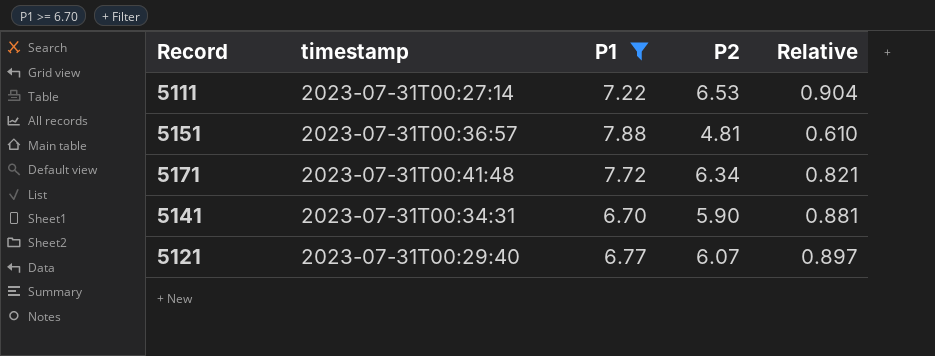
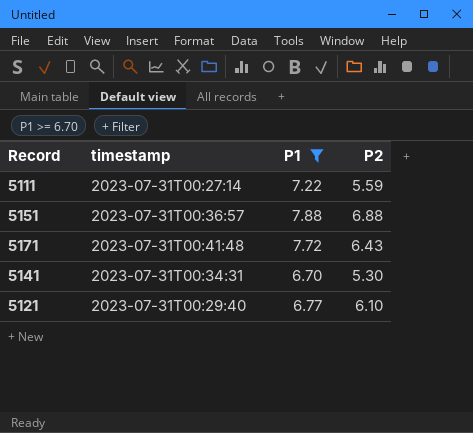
column Relative | formula: [P2] / [P1] -> none
5111 | P2: 6.53 -> 5.59
5151 | P2: 4.81 -> 6.88
5171 | P2: 6.34 -> 6.43
5141 | P2: 5.90 -> 5.30
5121 | P2: 6.07 -> 6.10

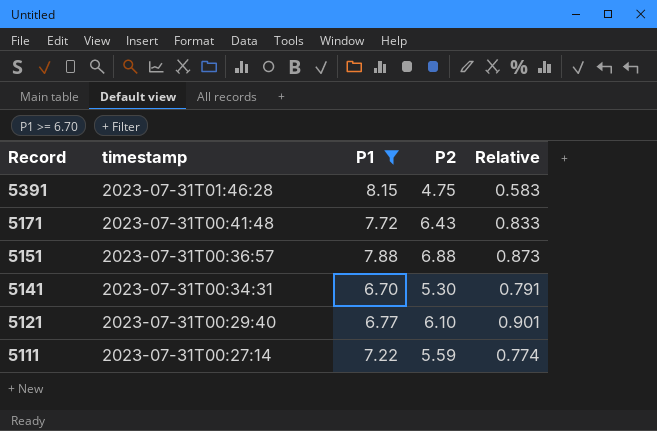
row order: none -> Record descending
column Relative | formula: none -> [P2] / [P1]
row 5391: none -> 2023-07-31T01:46:28 | 8.15 | 4.75 | 0.583

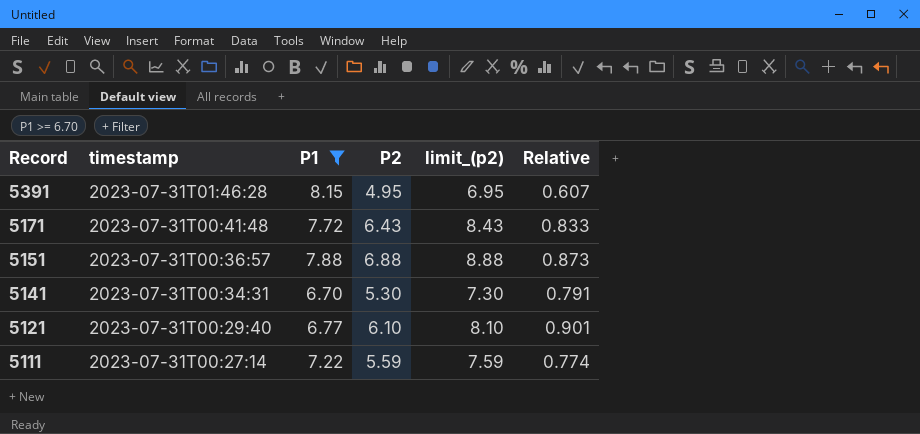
column limit_(p2) | formula: none -> [P2] + 2
5391 | P2: 4.75 -> 4.95
5391 | Relative: 0.583 -> 0.607

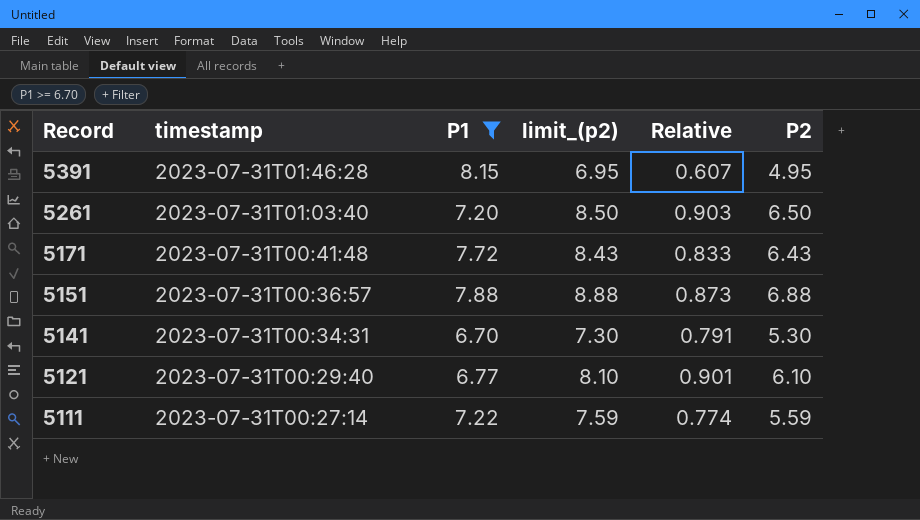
column P2 | position: 4 -> 6
row 5261: none -> 2023-07-31T01:03:40 | 7.20 | 8.50 | 0.903 | 6.50

